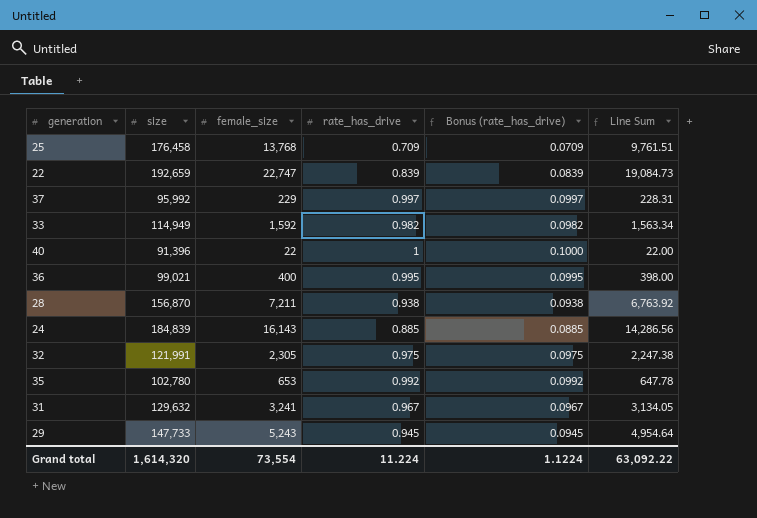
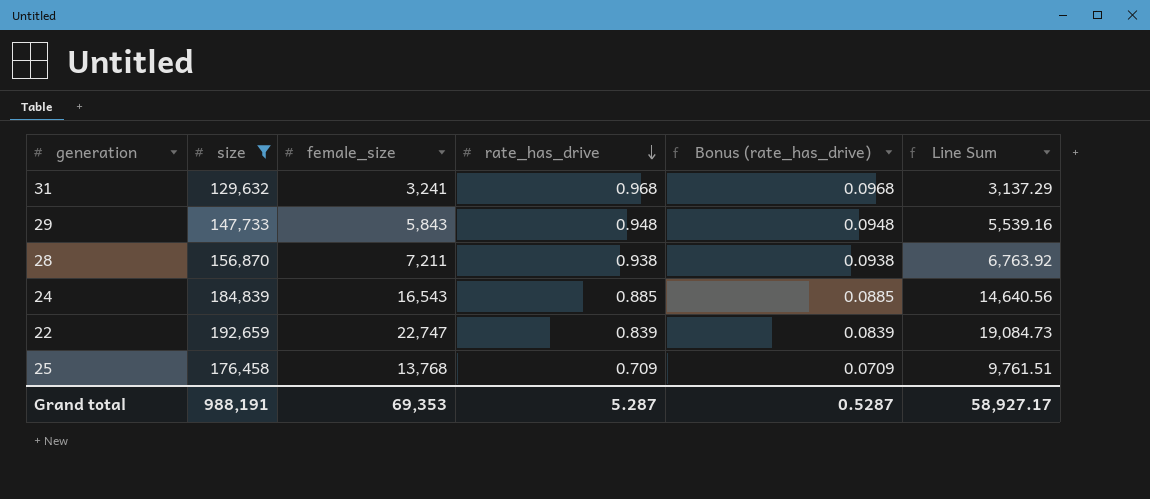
filter: none -> size >= 129,632
row order: none -> rate_has_drive descending
31 | rate_has_drive: 0.967 -> 0.968
31 | Bonus (rate_has_drive): 0.0967 -> 0.0968
31 | Line Sum: 3,134.05 -> 3,137.29
29 | female_size: 5,243 -> 5,843
29 | rate_has_drive: 0.945 -> 0.948
29 | Bonus (rate_has_drive): 0.0945 -> 0.0948
29 | Line Sum: 4,954.64 -> 5,539.16
24 | female_size: 16,143 -> 16,543
24 | Line Sum: 14,286.56 -> 14,640.56
Grand total | size: 1,614,320 -> 988,191
Grand total | female_size: 73,554 -> 69,353
Grand total | rate_has_drive: 11.224 -> 5.287
Grand total | Bonus (rate_has_drive): 1.1224 -> 0.5287
Grand total | Line Sum: 63,092.22 -> 58,927.17

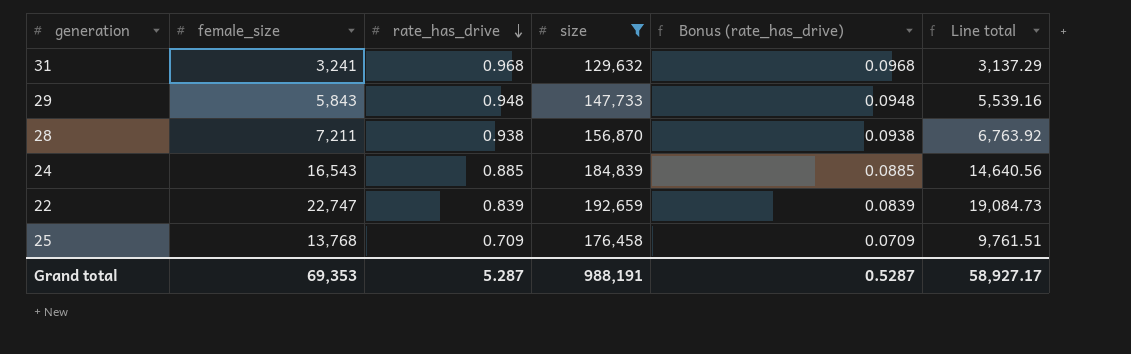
column size | position: 2 -> 4
column name: Line Sum -> Line total

